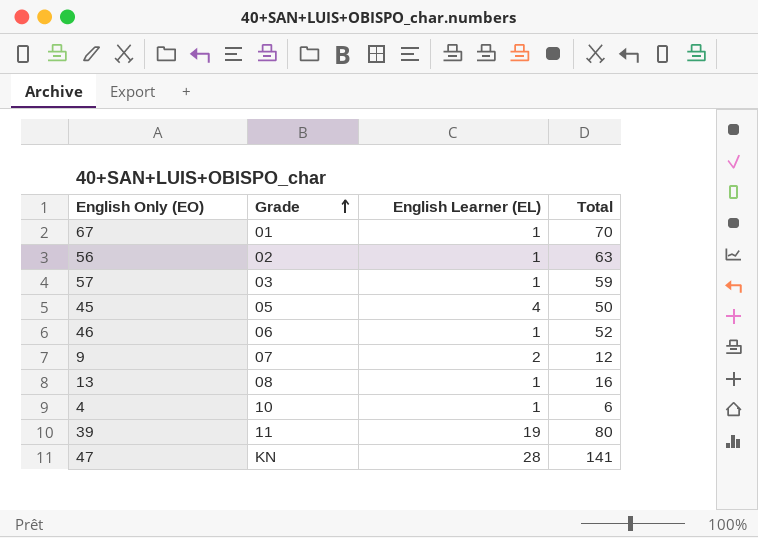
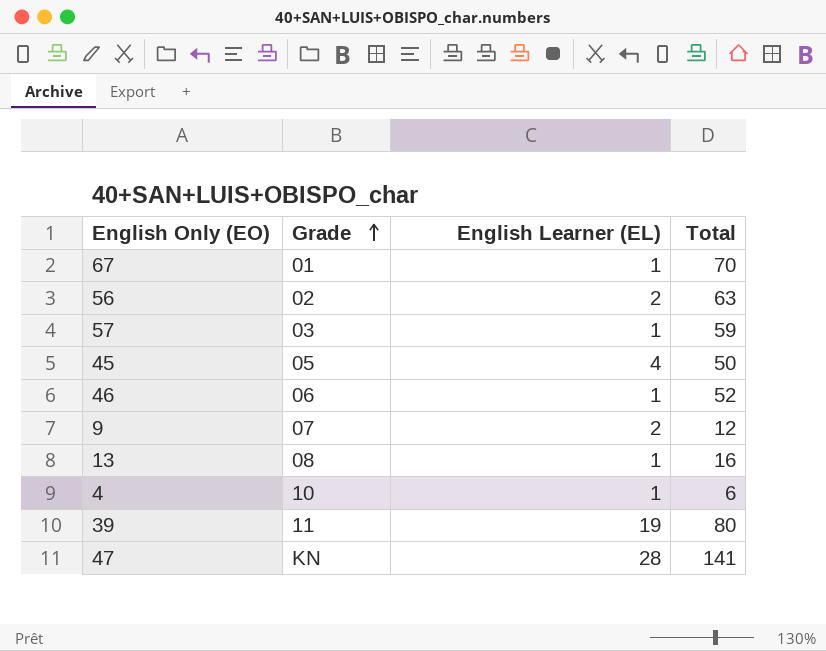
56 | English Learner (EL): 1 -> 2

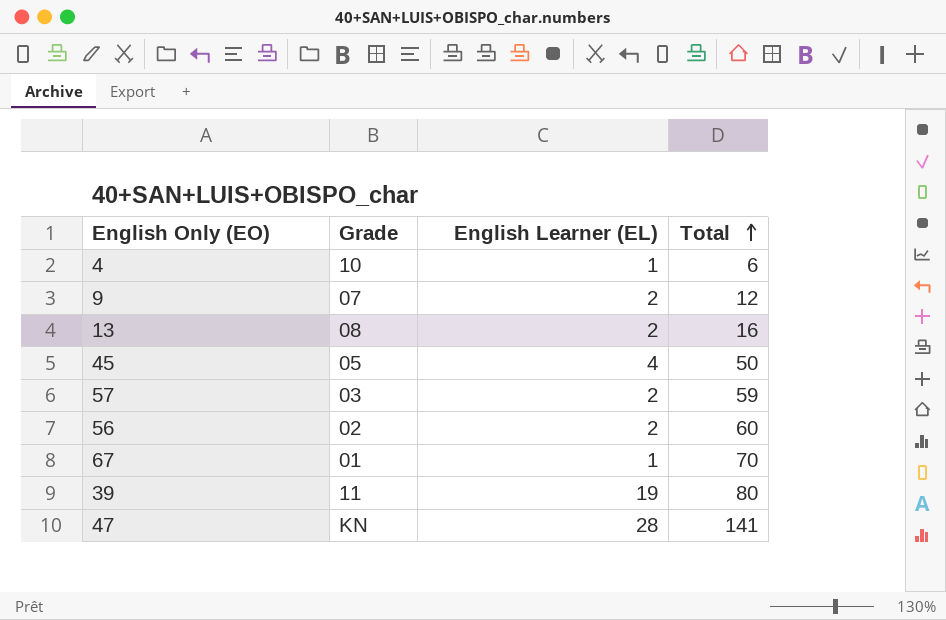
row order: Grade ascending -> Total ascending
row 46: 06 | 1 | 52 -> none
13 | English Learner (EL): 1 -> 2
57 | English Learner (EL): 1 -> 2
56 | Total: 63 -> 60

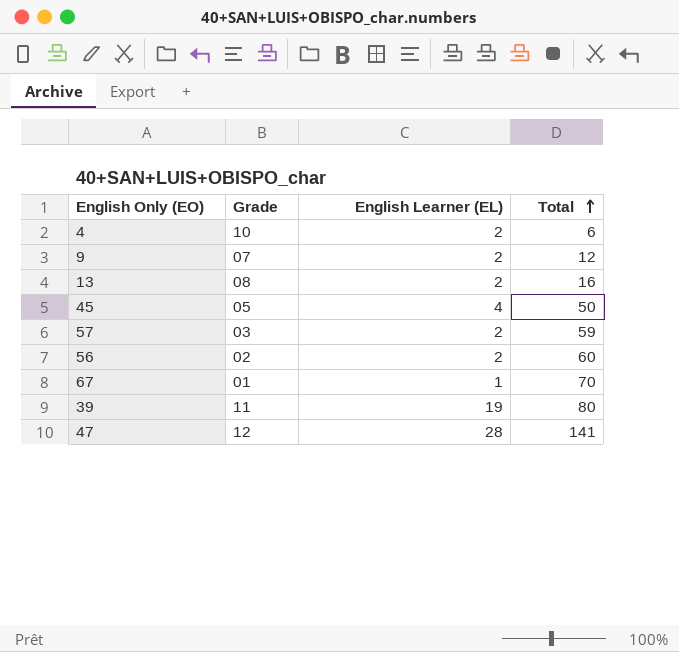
4 | English Learner (EL): 1 -> 2
47 | Grade: KN -> 12

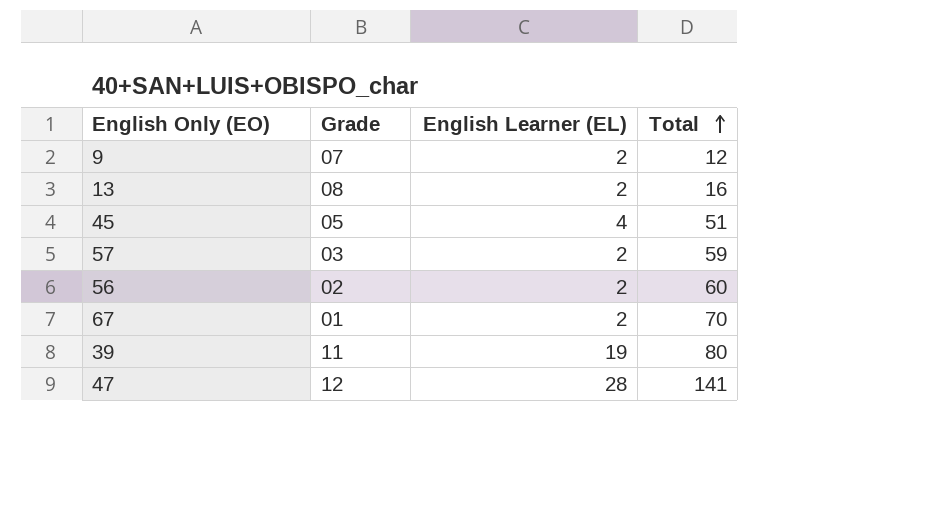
row 4: 10 | 2 | 6 -> none
45 | Total: 50 -> 51
67 | English Learner (EL): 1 -> 2

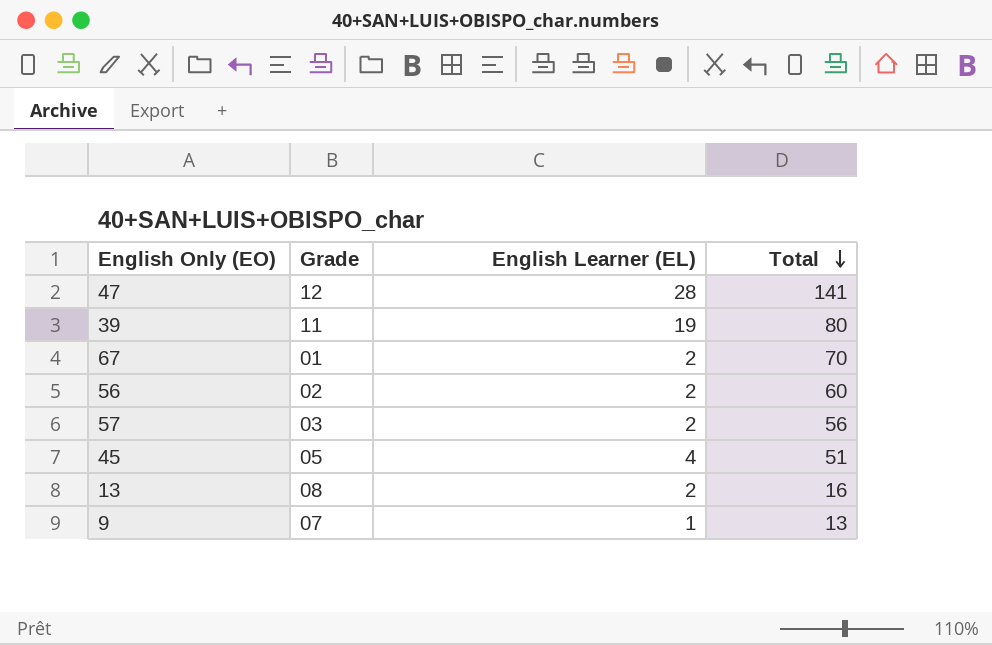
row order: Total ascending -> Total descending
57 | Total: 59 -> 56
9 | English Learner (EL): 2 -> 1
9 | Total: 12 -> 13

